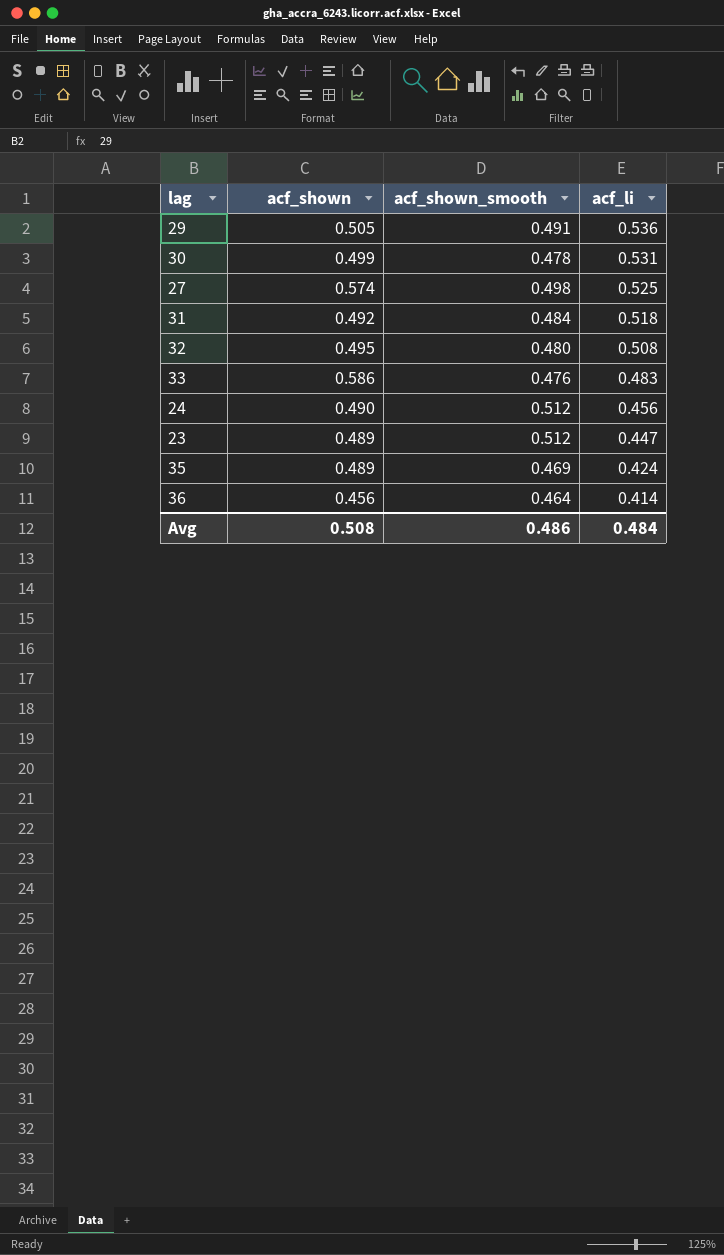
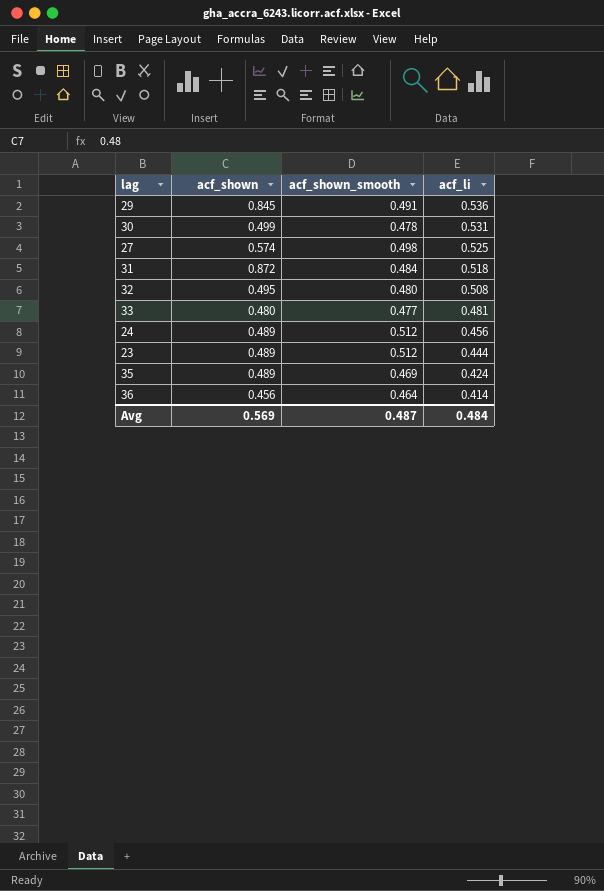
29 | acf_shown: 0.505 -> 0.845
31 | acf_shown: 0.492 -> 0.872
33 | acf_shown: 0.586 -> 0.480
33 | acf_shown_smooth: 0.476 -> 0.477
33 | acf_li: 0.483 -> 0.481
24 | acf_shown: 0.490 -> 0.489
23 | acf_li: 0.447 -> 0.444
Avg | acf_shown: 0.508 -> 0.569
Avg | acf_shown_smooth: 0.486 -> 0.487

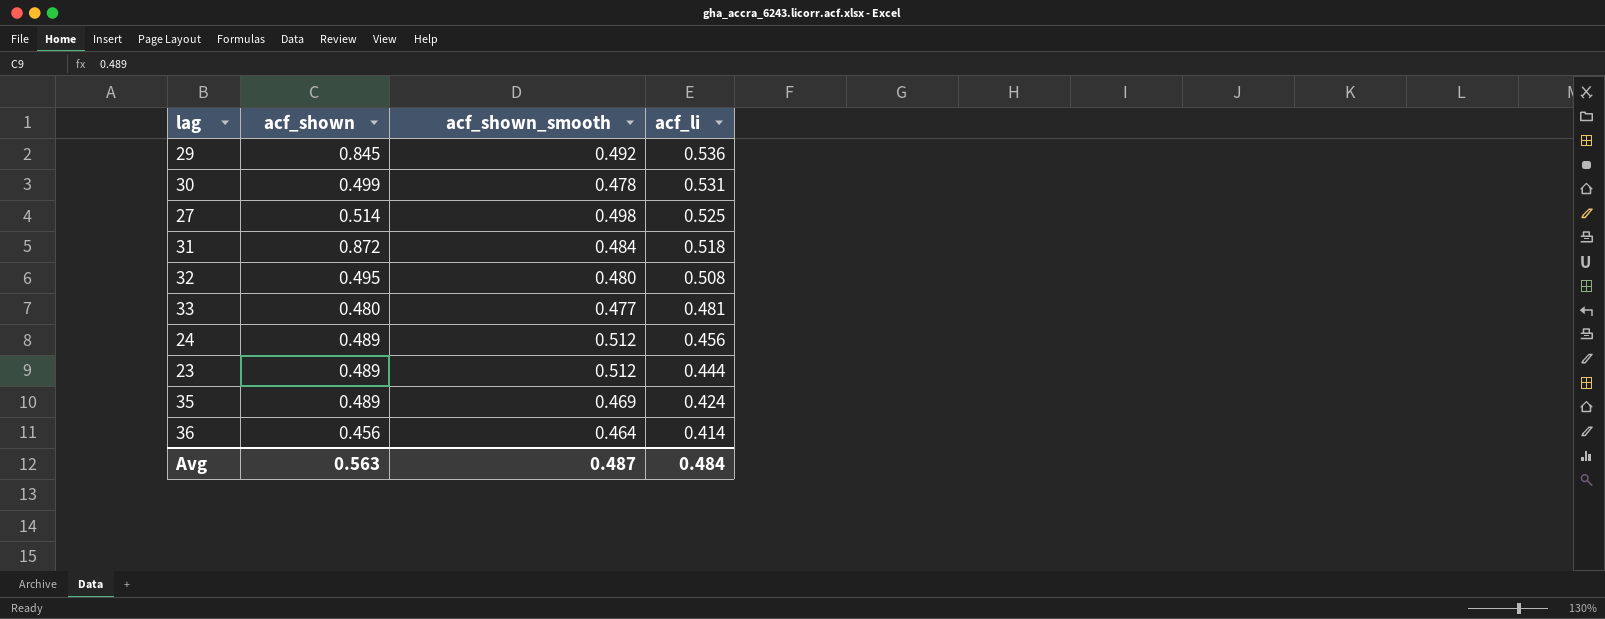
29 | acf_shown_smooth: 0.491 -> 0.492
27 | acf_shown: 0.574 -> 0.514
Avg | acf_shown: 0.569 -> 0.563

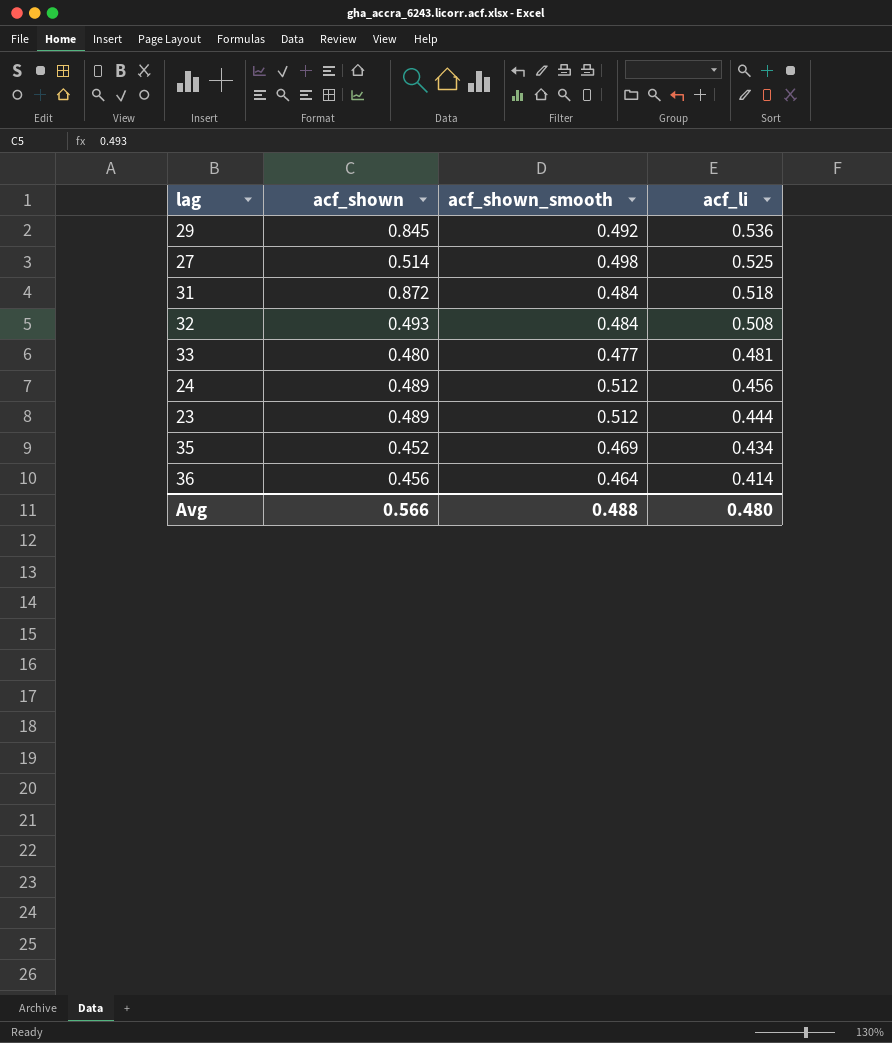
row 30: 0.499 | 0.478 | 0.531 -> none
32 | acf_shown: 0.495 -> 0.493
32 | acf_shown_smooth: 0.480 -> 0.484
35 | acf_shown: 0.489 -> 0.452
35 | acf_li: 0.424 -> 0.434
Avg | acf_shown: 0.563 -> 0.566
Avg | acf_shown_smooth: 0.487 -> 0.488
Avg | acf_li: 0.484 -> 0.480

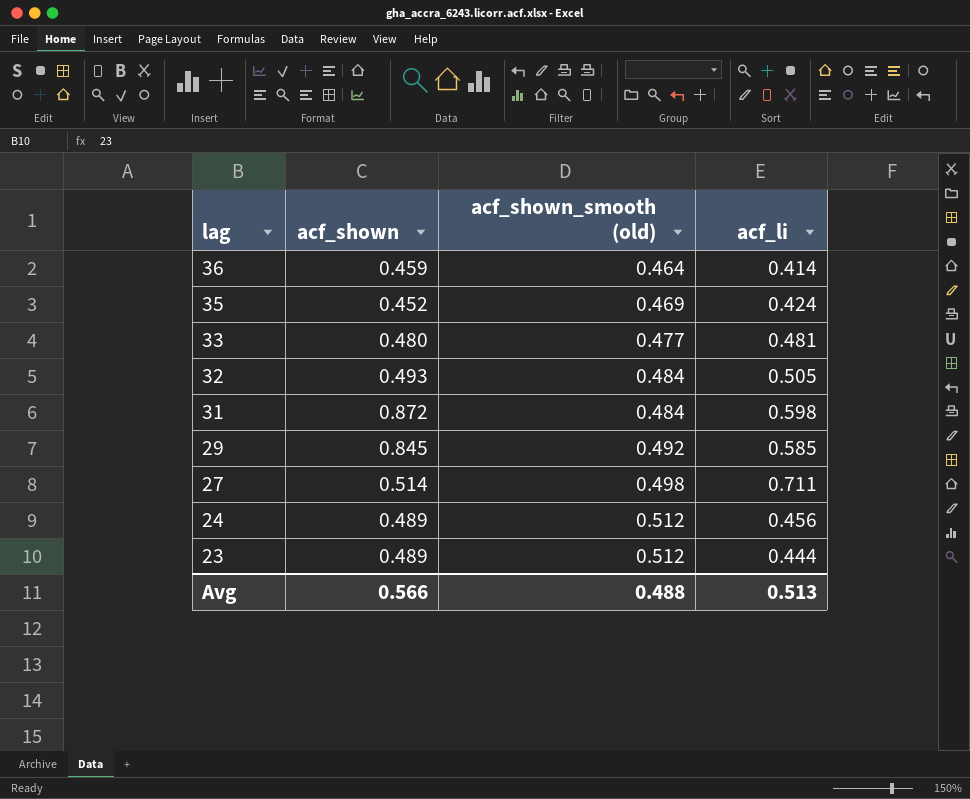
row order: acf_li descending -> lag descending
column name: acf_shown_smooth -> acf_shown_smooth (old)
36 | acf_shown: 0.456 -> 0.459
35 | acf_li: 0.434 -> 0.424
32 | acf_li: 0.508 -> 0.505
31 | acf_li: 0.518 -> 0.598
29 | acf_li: 0.536 -> 0.585
27 | acf_li: 0.525 -> 0.711
Avg | acf_li: 0.480 -> 0.513

